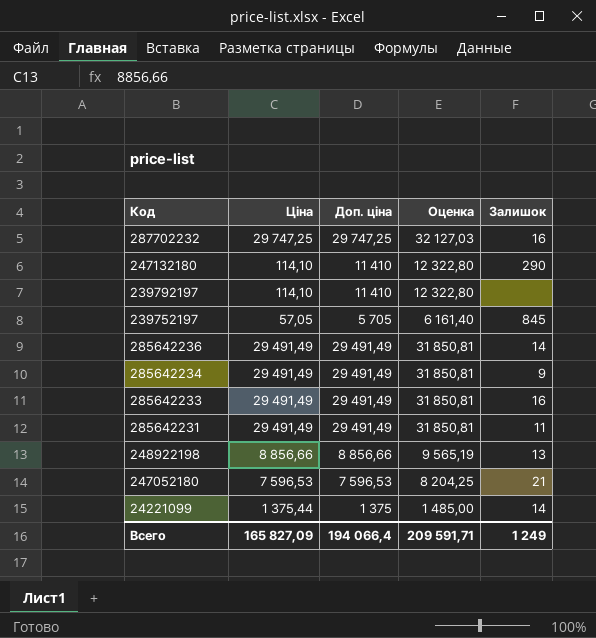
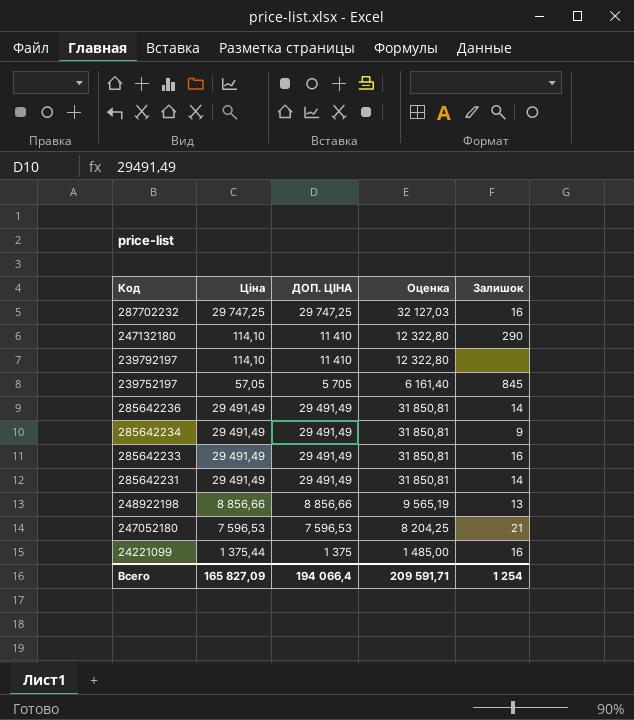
column name: Доп. ціна -> ДОП. ЦІНА
285642231 | Залишок: 11 -> 14
24221099 | Залишок: 14 -> 16
Всего | Залишок: 1 249 -> 1 254

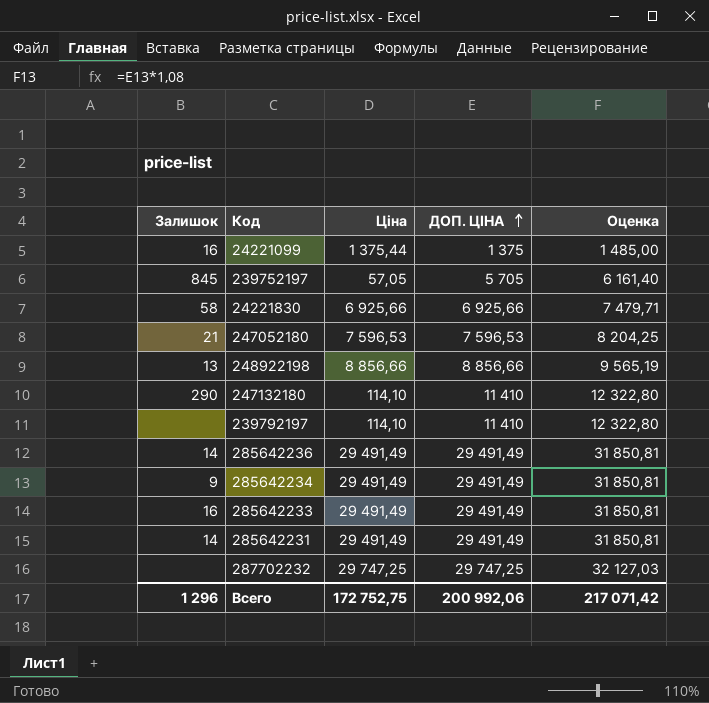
row order: none -> ДОП. ЦІНА ascending
column Залишок | position: 5 -> 1
row 24221830: none -> 58 | 6 925,66 | 6 925,66 | 7 479,71
287702232 | Залишок: 16 -> none
Всего | Залишок: 1 254 -> 1 296
Всего | Ціна: 165 827,09 -> 172 752,75
Всего | ДОП. ЦІНА: 194 066,4 -> 200 992,06
Всего | Оценка: 209 591,71 -> 217 071,42

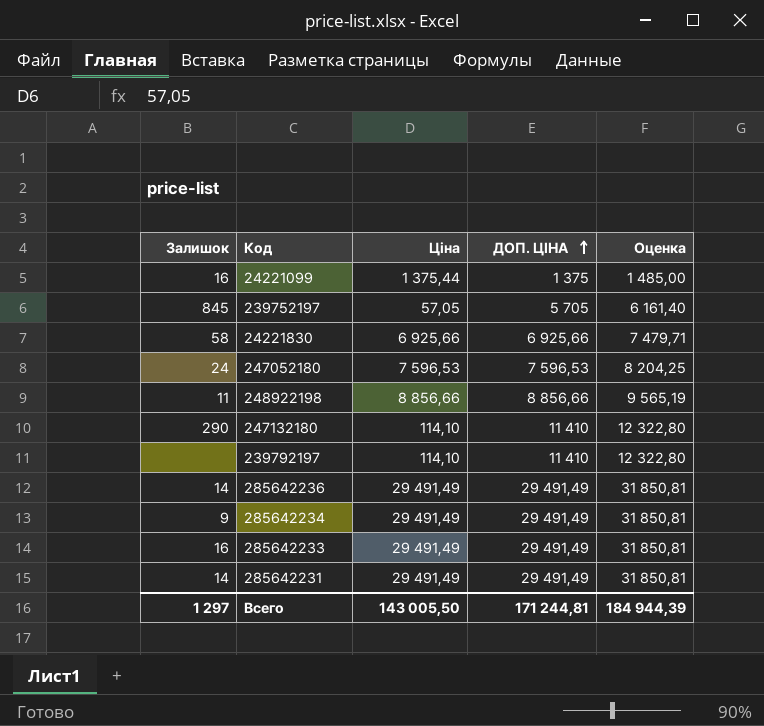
row 287702232: none | 29 747,25 | 29 747,25 | 32 127,03 -> none
247052180 | Залишок: 21 -> 24
248922198 | Залишок: 13 -> 11
Всего | Залишок: 1 296 -> 1 297
Всего | Ціна: 172 752,75 -> 143 005,50
Всего | ДОП. ЦІНА: 200 992,06 -> 171 244,81
Всего | Оценка: 217 071,42 -> 184 944,39

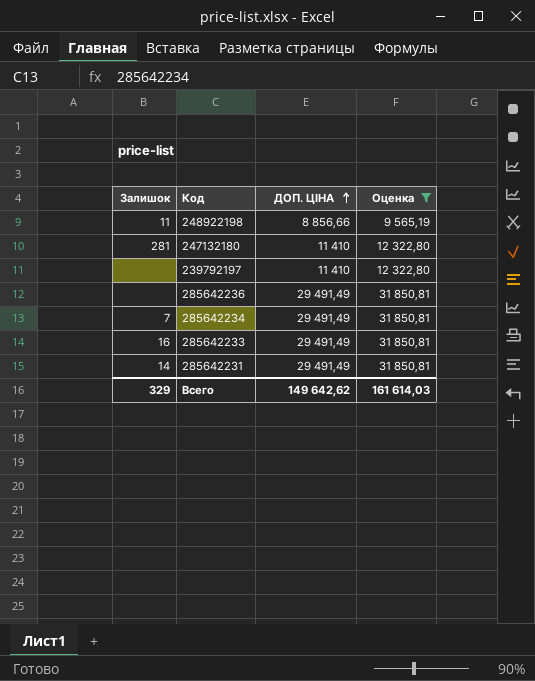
filter: none -> Оценка >= 9 565,19
column Ціна | position: 3 -> none
247132180 | Залишок: 290 -> 281
285642236 | Залишок: 14 -> none
285642234 | Залишок: 9 -> 7
Всего | Залишок: 1 297 -> 329
Всего | ДОП. ЦІНА: 171 244,81 -> 149 642,62
Всего | Оценка: 184 944,39 -> 161 614,03

